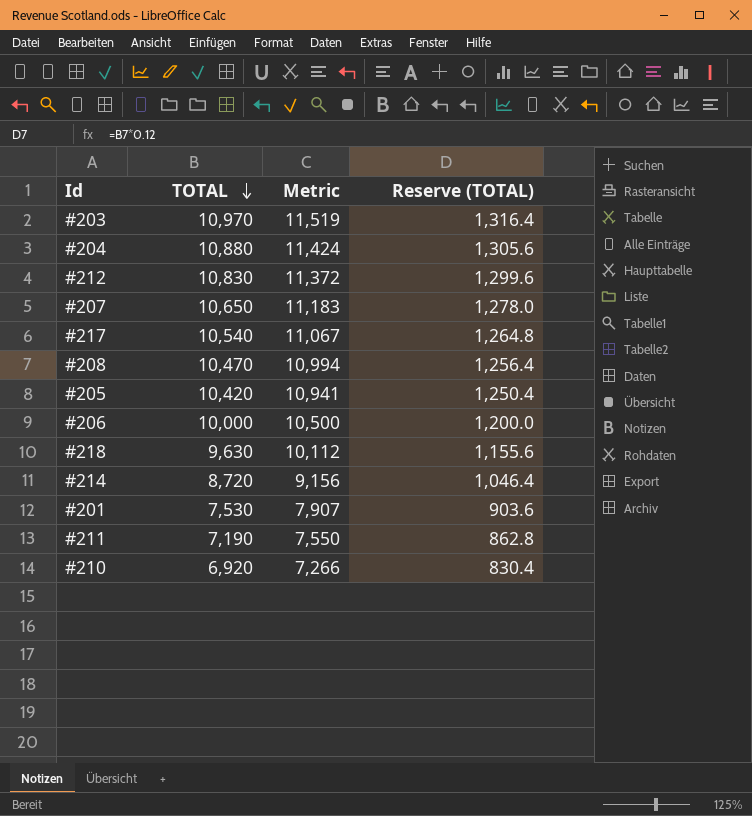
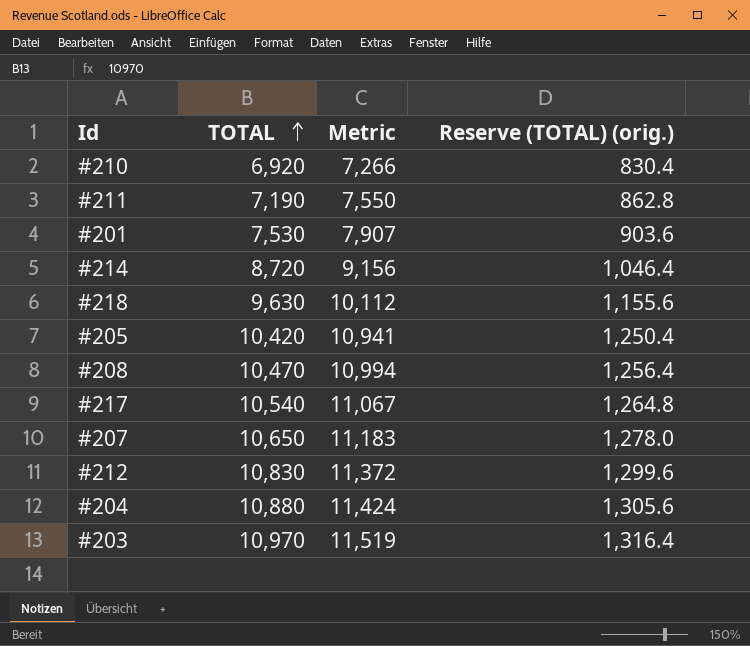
row order: TOTAL descending -> TOTAL ascending
column name: Reserve (TOTAL) -> Reserve (TOTAL) (orig.)
row #206: 10,000 | 10,500 | 1,200.0 -> none

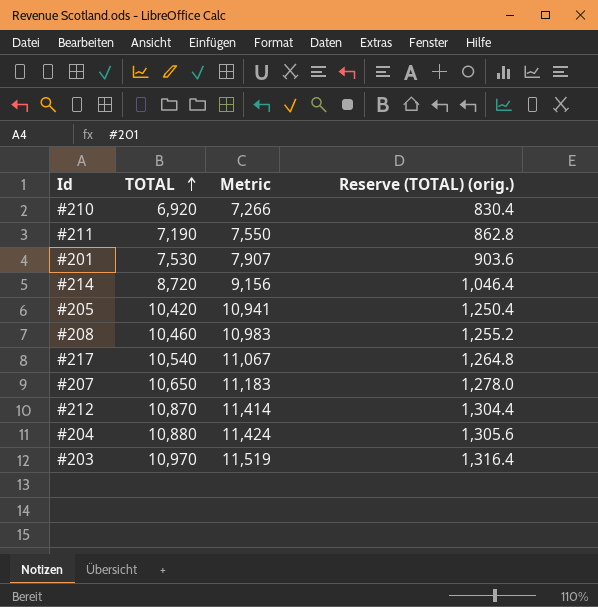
row #218: 9,630 | 10,112 | 1,155.6 -> none
#208 | TOTAL: 10,470 -> 10,460
#208 | Metric: 10,994 -> 10,983
#208 | Reserve (TOTAL) (orig.): 1,256.4 -> 1,255.2
#212 | TOTAL: 10,830 -> 10,870
#212 | Metric: 11,372 -> 11,414
#212 | Reserve (TOTAL) (orig.): 1,299.6 -> 1,304.4

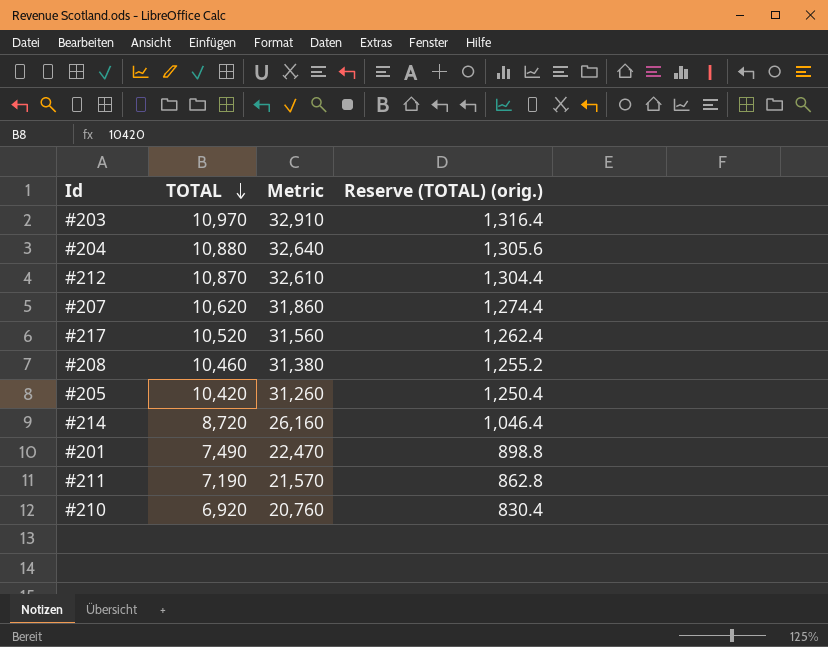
row order: TOTAL ascending -> TOTAL descending
column Metric | formula: [TOTAL] * 1.05 -> [TOTAL] * 3
#207 | TOTAL: 10,650 -> 10,620
#207 | Reserve (TOTAL) (orig.): 1,278.0 -> 1,274.4
#217 | TOTAL: 10,540 -> 10,520
#217 | Reserve (TOTAL) (orig.): 1,264.8 -> 1,262.4
#201 | TOTAL: 7,530 -> 7,490
#201 | Reserve (TOTAL) (orig.): 903.6 -> 898.8

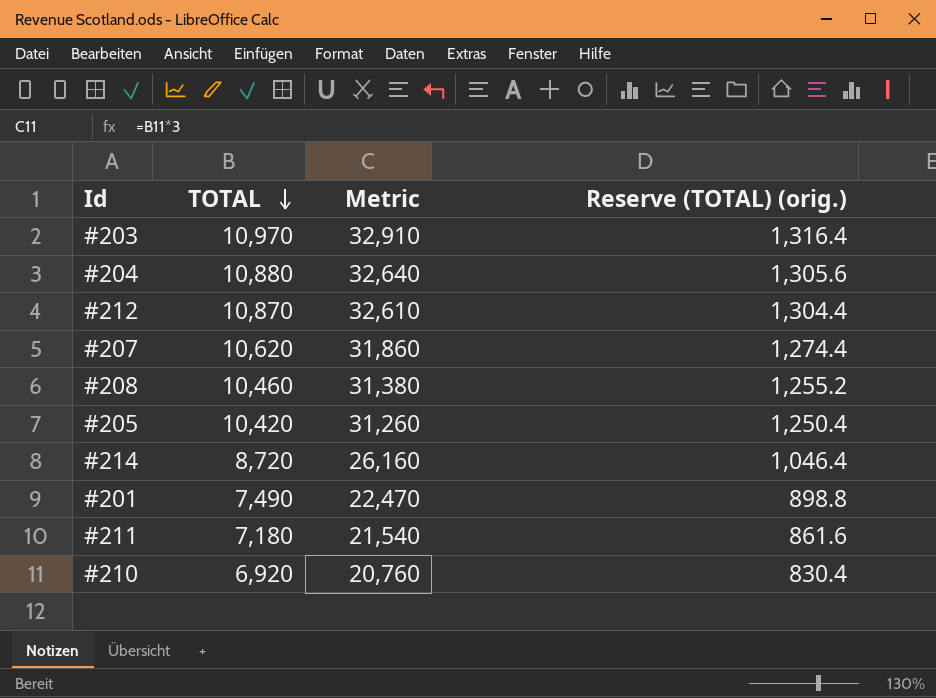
row #217: 10,520 | 31,560 | 1,262.4 -> none
#211 | TOTAL: 7,190 -> 7,180
#211 | Metric: 21,570 -> 21,540
#211 | Reserve (TOTAL) (orig.): 862.8 -> 861.6

